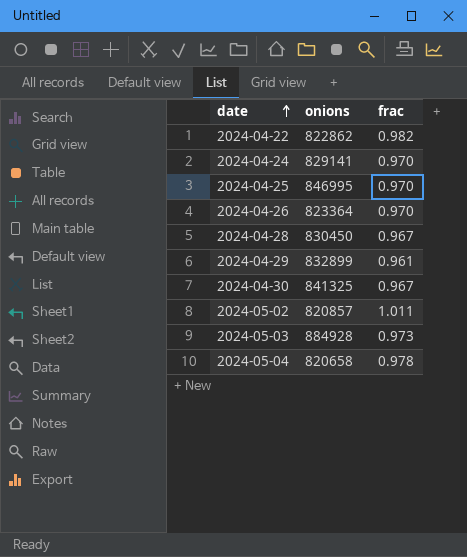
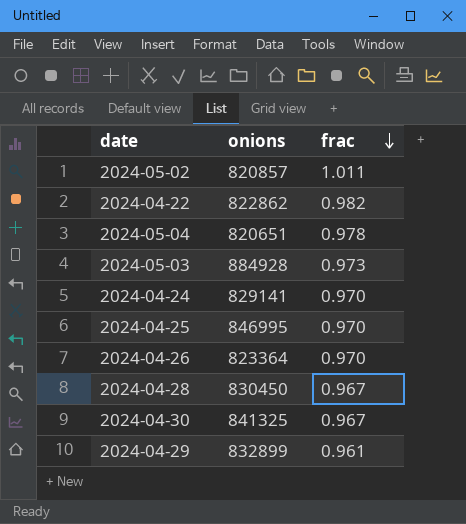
row order: date ascending -> frac descending
2024-05-04 | onions: 820658 -> 820651

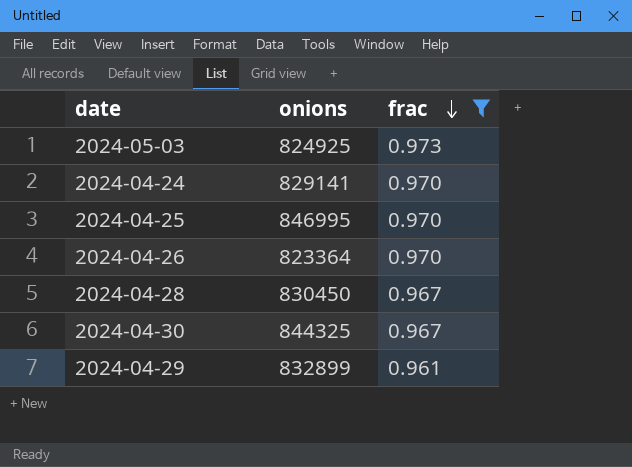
filter: none -> frac <= 0.973
2024-05-03 | onions: 884928 -> 824925
2024-04-30 | onions: 841325 -> 844325

